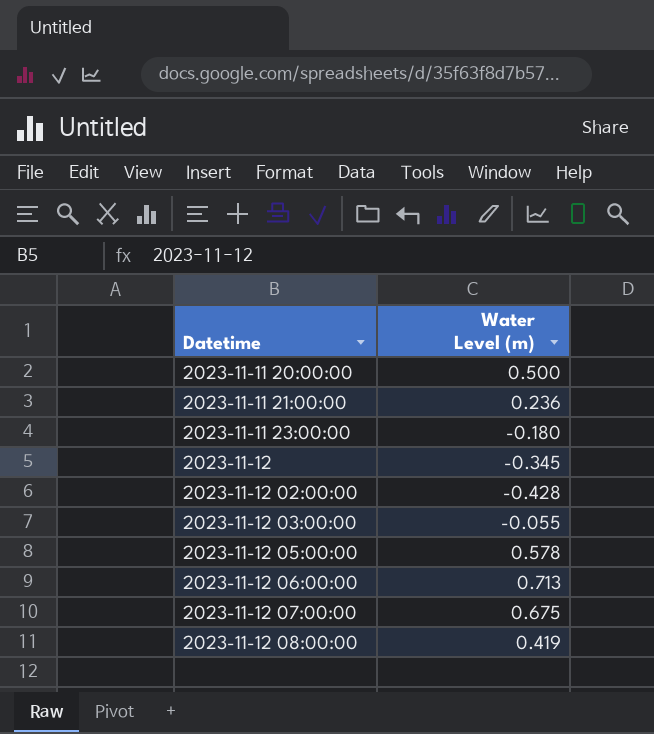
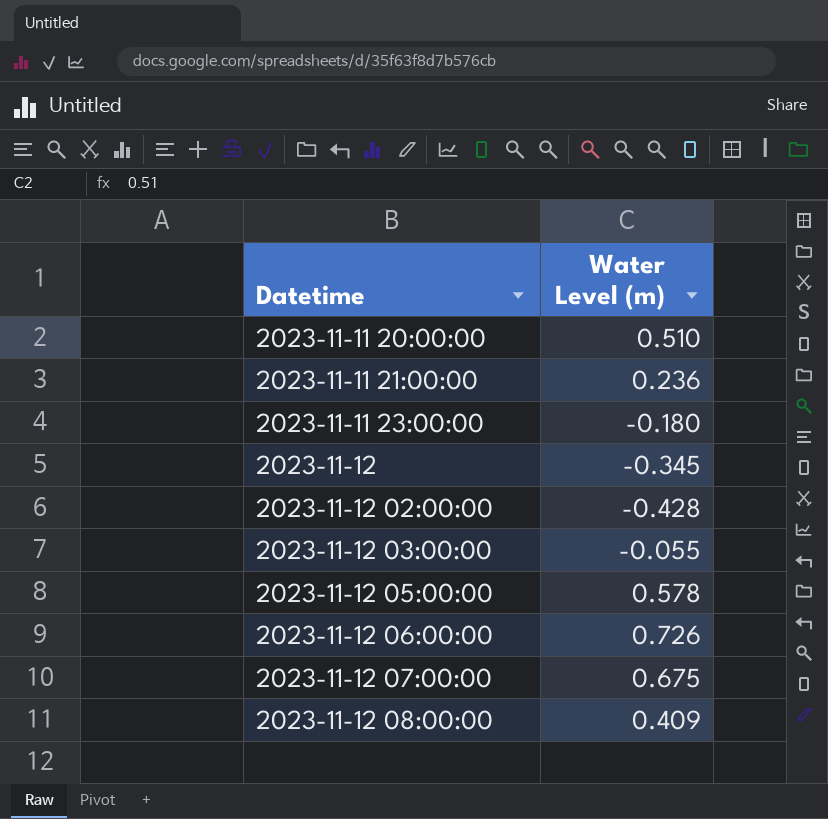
2023-11-11 20:00:00 | Water Level (m): 0.500 -> 0.510
2023-11-12 06:00:00 | Water Level (m): 0.713 -> 0.726
2023-11-12 08:00:00 | Water Level (m): 0.419 -> 0.409

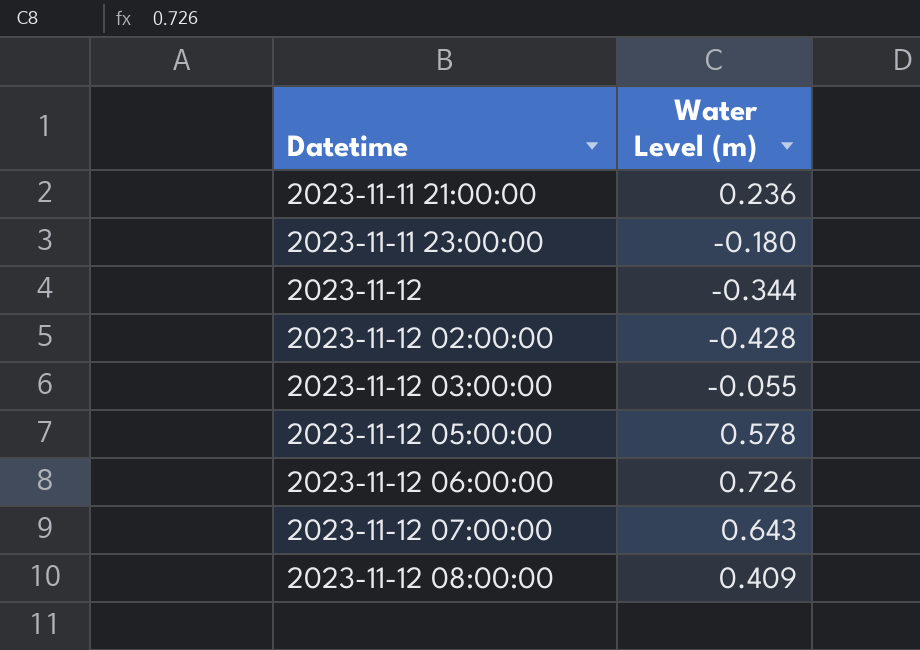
row 2023-11-11 20:00:00: 0.510 -> none
2023-11-12 | Water Level (m): -0.345 -> -0.344
2023-11-12 07:00:00 | Water Level (m): 0.675 -> 0.643

